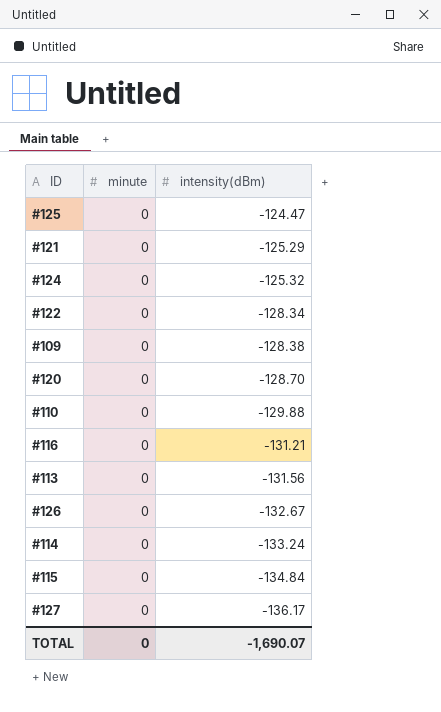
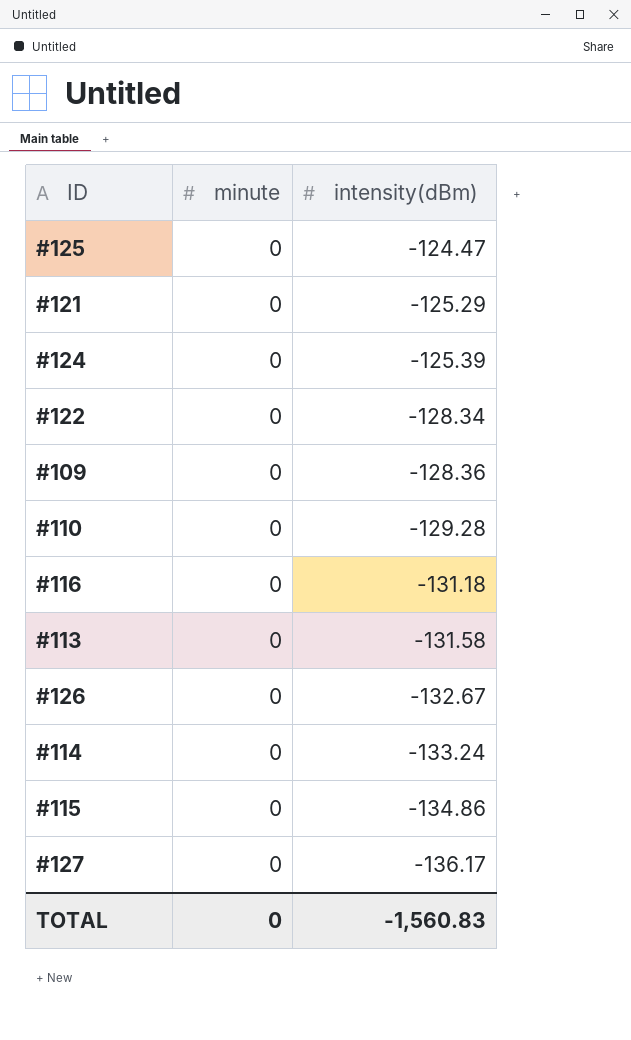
row #120: 0 | -128.70 -> none
#124 | intensity(dBm): -125.32 -> -125.39
#109 | intensity(dBm): -128.38 -> -128.36
#110 | intensity(dBm): -129.88 -> -129.28
#116 | intensity(dBm): -131.21 -> -131.18
#113 | intensity(dBm): -131.56 -> -131.58
#115 | intensity(dBm): -134.84 -> -134.86
TOTAL | intensity(dBm): -1,690.07 -> -1,560.83

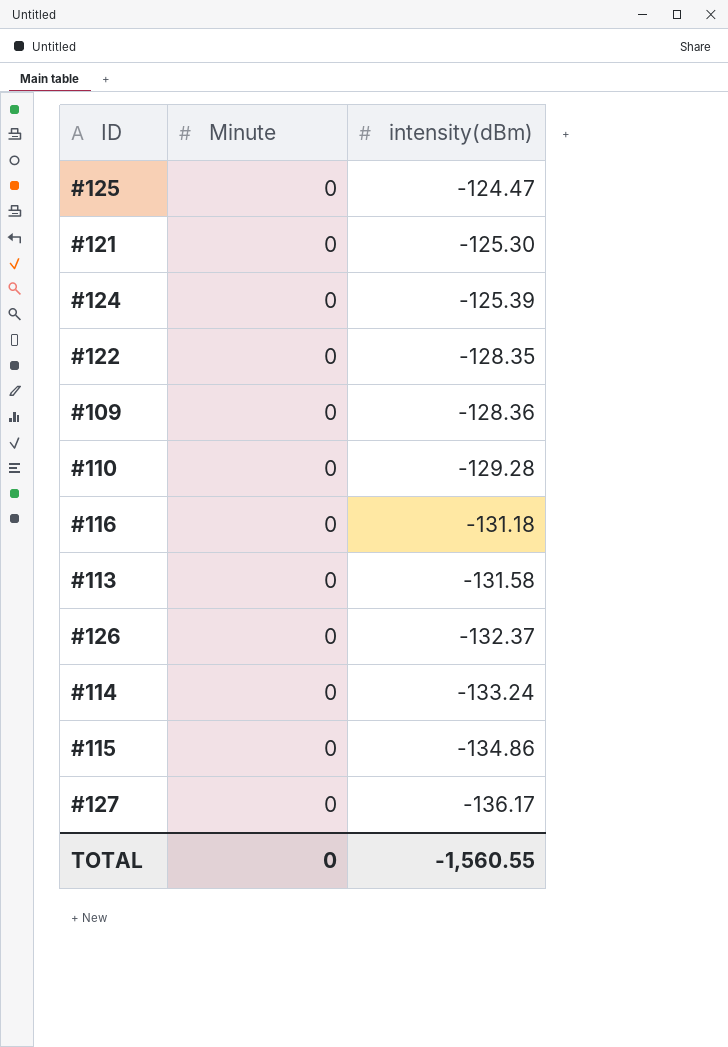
column name: minute -> Minute
#121 | intensity(dBm): -125.29 -> -125.30
#122 | intensity(dBm): -128.34 -> -128.35
#126 | intensity(dBm): -132.67 -> -132.37
TOTAL | intensity(dBm): -1,560.83 -> -1,560.55

